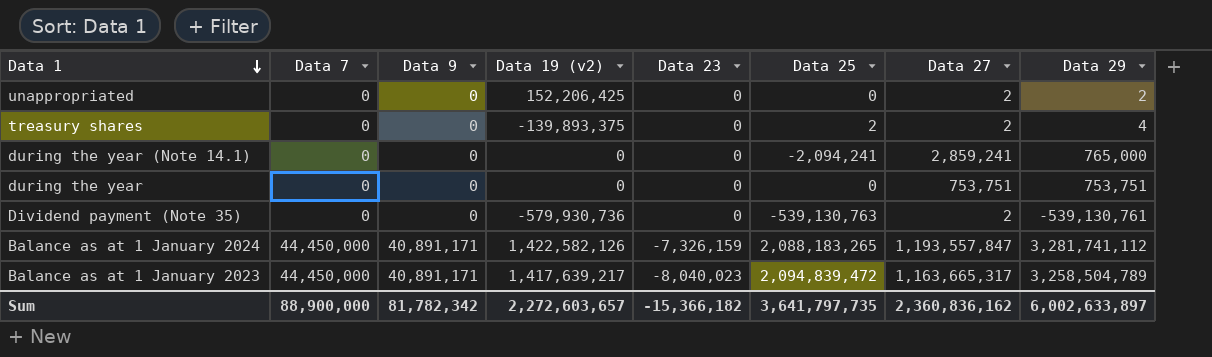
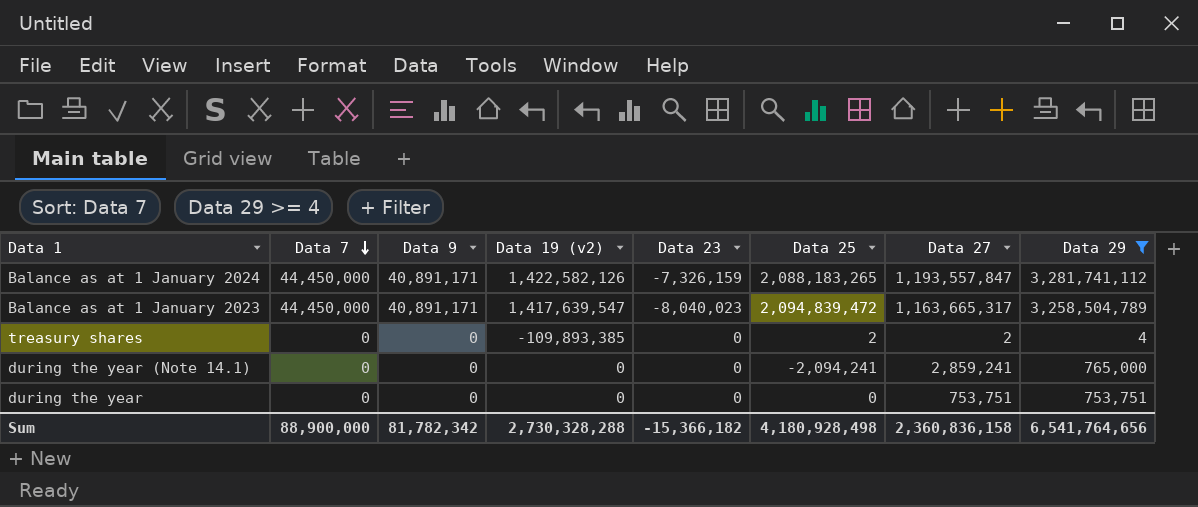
filter: none -> Data 29 >= 4
row order: Data 1 descending -> Data 7 descending
Balance as at 1 January 2023 | Data 19 (v2): 1,417,639,217 -> 1,417,639,547
treasury shares | Data 19 (v2): -139,893,375 -> -109,893,385
Sum | Data 19 (v2): 2,272,603,657 -> 2,730,328,288
Sum | Data 25: 3,641,797,735 -> 4,180,928,498
Sum | Data 27: 2,360,836,162 -> 2,360,836,158
Sum | Data 29: 6,002,633,897 -> 6,541,764,656

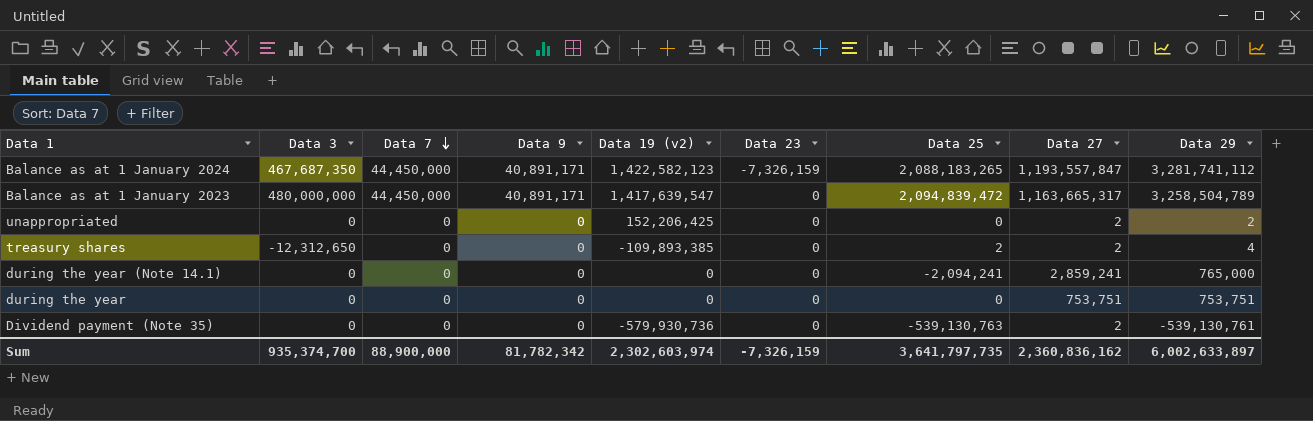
filter: Data 29 >= 4 -> none
column Data 3 | position: none -> 2
Balance as at 1 January 2024 | Data 19 (v2): 1,422,582,126 -> 1,422,582,123
Balance as at 1 January 2023 | Data 23: -8,040,023 -> 0
Sum | Data 19 (v2): 2,730,328,288 -> 2,302,603,974
Sum | Data 23: -15,366,182 -> -7,326,159
Sum | Data 25: 4,180,928,498 -> 3,641,797,735
Sum | Data 27: 2,360,836,158 -> 2,360,836,162
Sum | Data 29: 6,541,764,656 -> 6,002,633,897

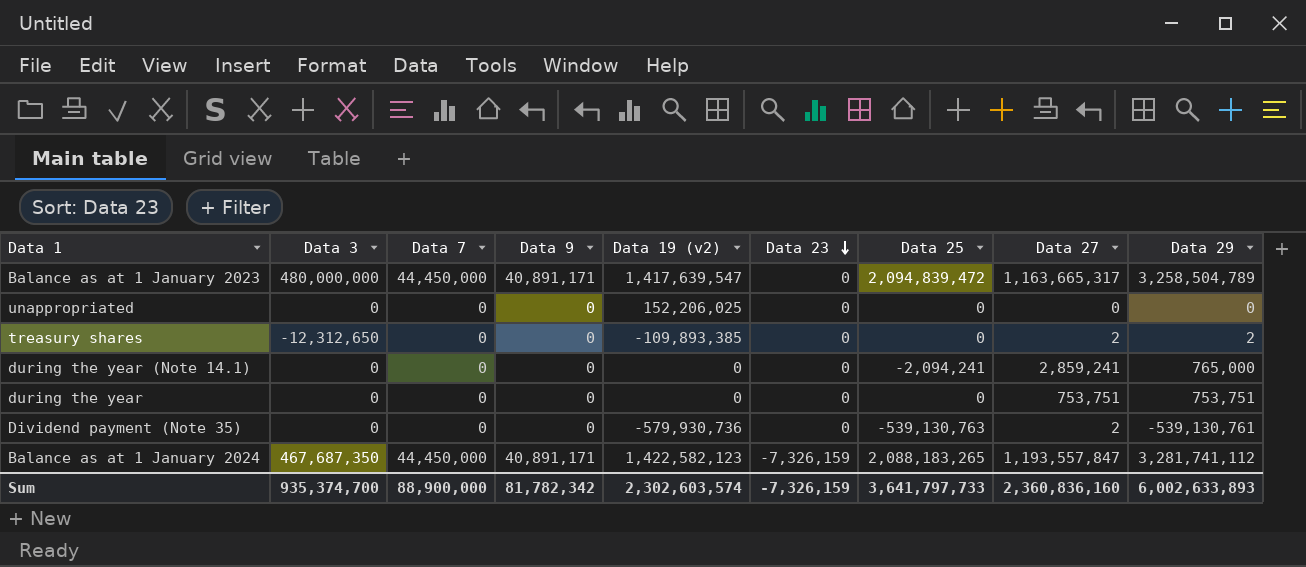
row order: Data 7 descending -> Data 23 descending
unappropriated | Data 19 (v2): 152,206,425 -> 152,206,025
unappropriated | Data 27: 2 -> 0
unappropriated | Data 29: 2 -> 0
treasury shares | Data 25: 2 -> 0
treasury shares | Data 29: 4 -> 2
Sum | Data 19 (v2): 2,302,603,974 -> 2,302,603,574
Sum | Data 25: 3,641,797,735 -> 3,641,797,733
Sum | Data 27: 2,360,836,162 -> 2,360,836,160
Sum | Data 29: 6,002,633,897 -> 6,002,633,893

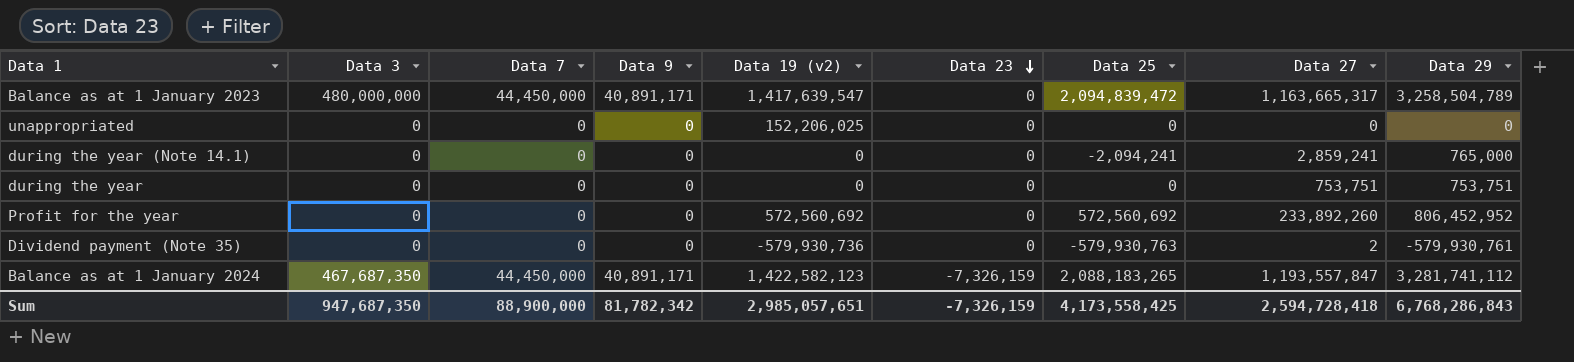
row treasury shares: -12,312,650 | 0 | 0 | -109,893,385 | 0 | 0 | 2 | 2 -> none
row Profit for the year: none -> 0 | 0 | 0 | 572,560,692 | 0 | 572,560,692 | 233,892,260 | 806,452,952
Dividend payment (Note 35) | Data 25: -539,130,763 -> -579,930,763
Dividend payment (Note 35) | Data 29: -539,130,761 -> -579,930,761
Sum | Data 3: 935,374,700 -> 947,687,350
Sum | Data 19 (v2): 2,302,603,574 -> 2,985,057,651
Sum | Data 25: 3,641,797,733 -> 4,173,558,425
Sum | Data 27: 2,360,836,160 -> 2,594,728,418
Sum | Data 29: 6,002,633,893 -> 6,768,286,843

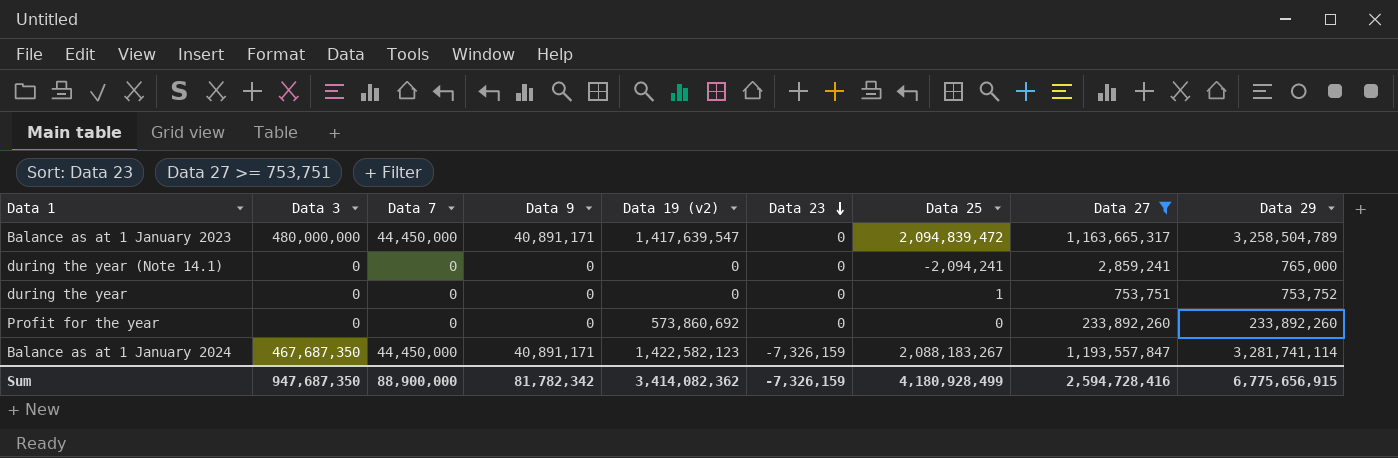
filter: none -> Data 27 >= 753,751
during the year | Data 25: 0 -> 1
during the year | Data 29: 753,751 -> 753,752
Profit for the year | Data 19 (v2): 572,560,692 -> 573,860,692
Profit for the year | Data 25: 572,560,692 -> 0
Profit for the year | Data 29: 806,452,952 -> 233,892,260
Balance as at 1 January 2024 | Data 25: 2,088,183,265 -> 2,088,183,267
Balance as at 1 January 2024 | Data 29: 3,281,741,112 -> 3,281,741,114
Sum | Data 19 (v2): 2,985,057,651 -> 3,414,082,362
Sum | Data 25: 4,173,558,425 -> 4,180,928,499
Sum | Data 27: 2,594,728,418 -> 2,594,728,416
Sum | Data 29: 6,768,286,843 -> 6,775,656,915

